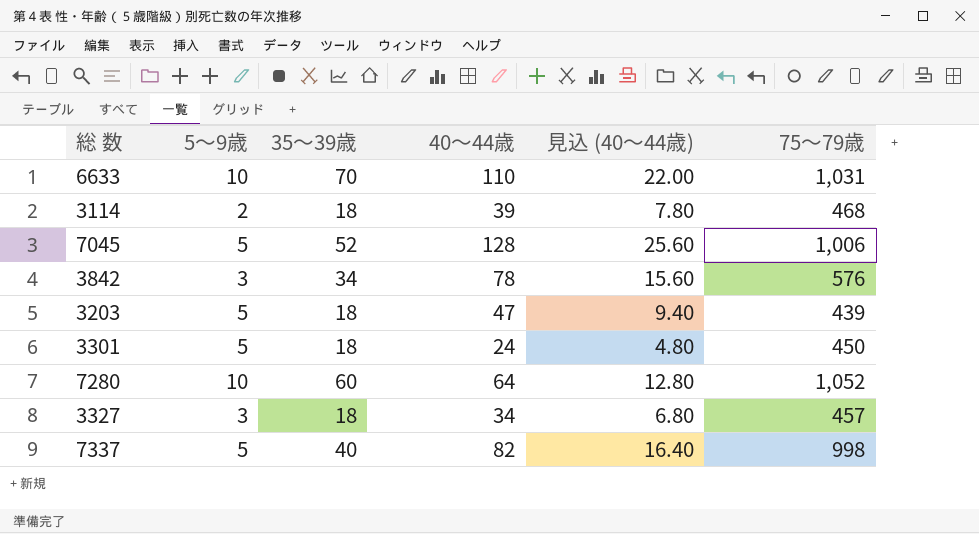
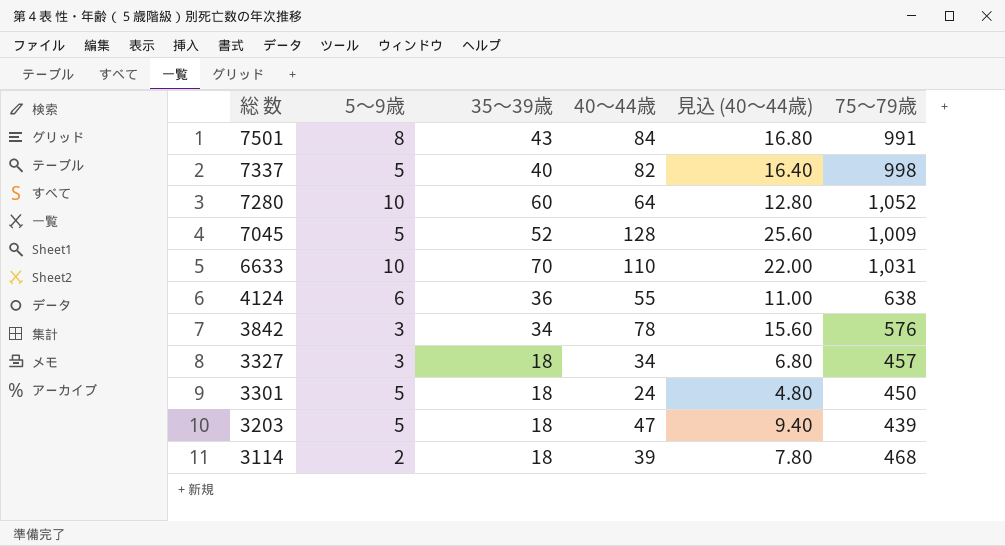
row order: none -> 総 数 descending
row 7501: none -> 8 | 43 | 84 | 16.80 | 991
7045 | 75～79歳: 1,006 -> 1,009
row 4124: none -> 6 | 36 | 55 | 11.00 | 638

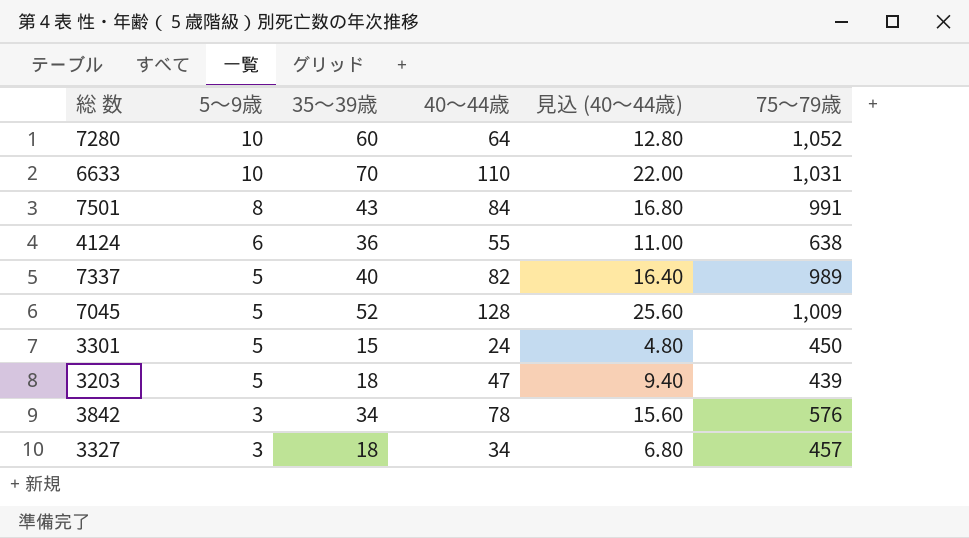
row order: 総 数 descending -> 5～9歳 descending
row 3114: 2 | 18 | 39 | 7.80 | 468 -> none
7337 | 75～79歳: 998 -> 989
3301 | 35～39歳: 18 -> 15

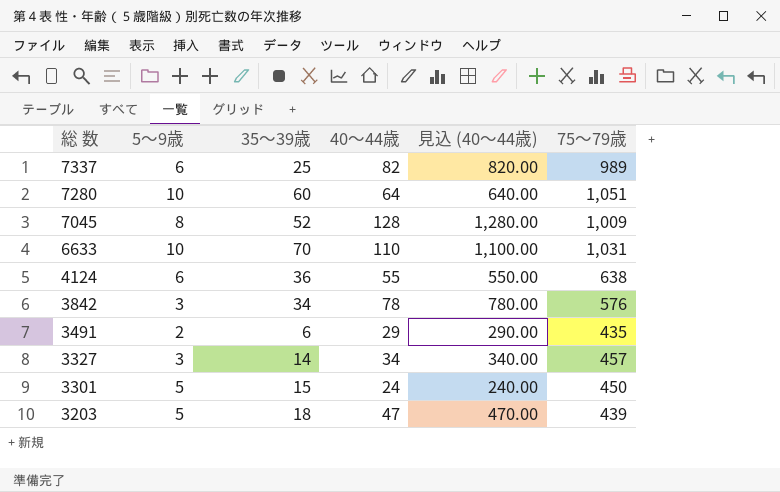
row order: 5～9歳 descending -> 総 数 descending
column 見込 (40～44歳) | formula: [40～44歳] * 0.2 -> [40～44歳] * 10
row 7501: 8 | 43 | 84 | 16.80 | 991 -> none
7337 | 5～9歳: 5 -> 6
7337 | 35～39歳: 40 -> 25
7280 | 75～79歳: 1,052 -> 1,051
7045 | 5～9歳: 5 -> 8
row 3491: none -> 2 | 6 | 29 | 290.00 | 435
3327 | 35～39歳: 18 -> 14

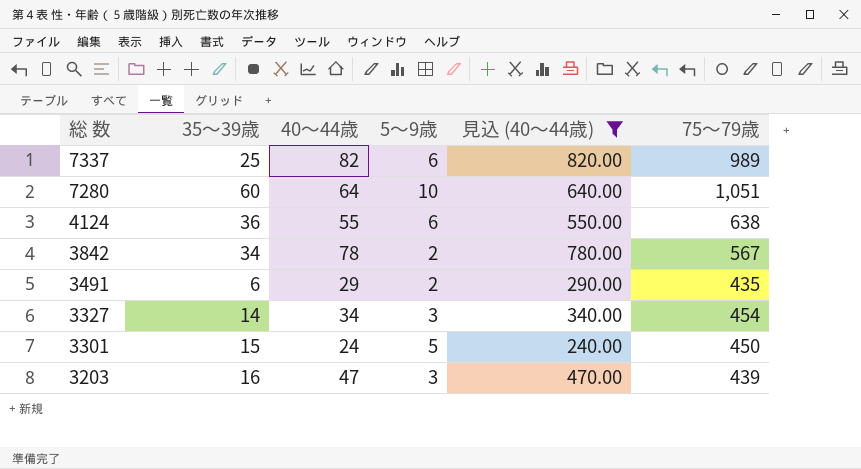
filter: none -> 見込 (40～44歳) <= 820.00
column 5～9歳 | position: 2 -> 4
3842 | 5～9歳: 3 -> 2
3842 | 75～79歳: 576 -> 567
3327 | 75～79歳: 457 -> 454
3203 | 35～39歳: 18 -> 16
3203 | 5～9歳: 5 -> 3

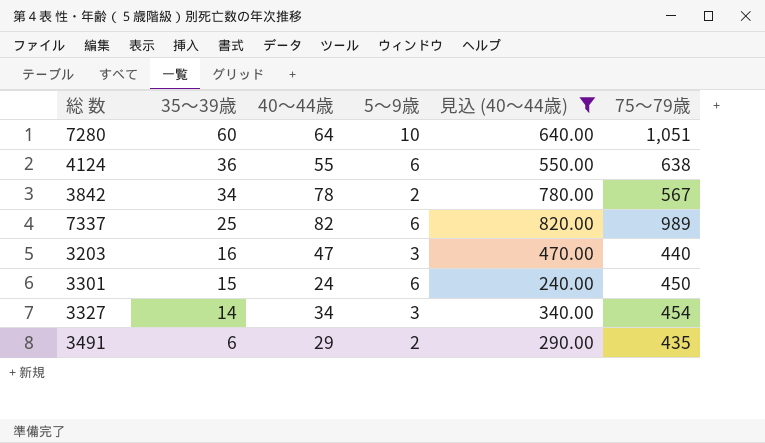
row order: 総 数 descending -> 35～39歳 descending
3203 | 75～79歳: 439 -> 440
3301 | 5～9歳: 5 -> 6

